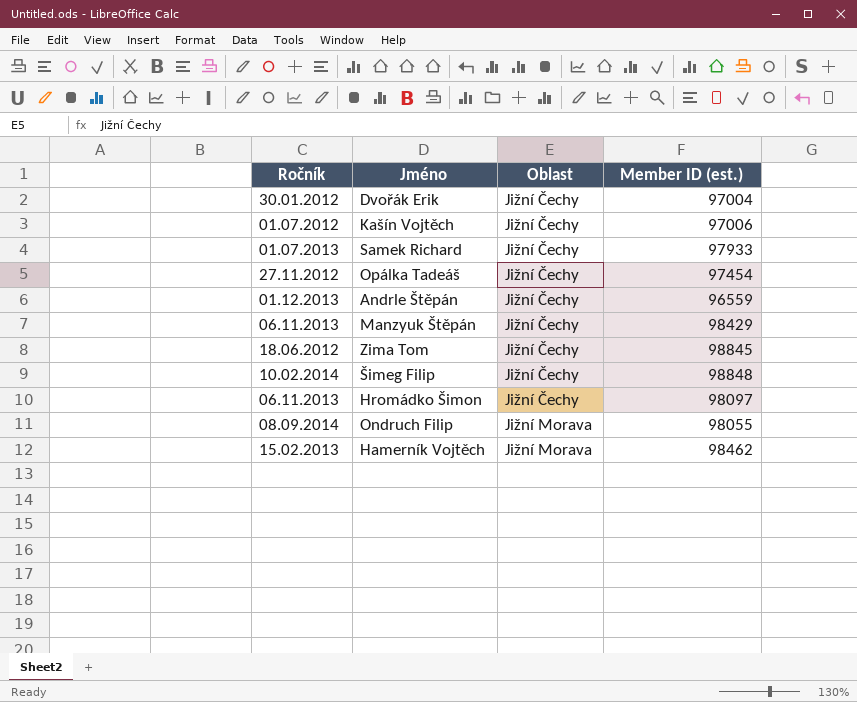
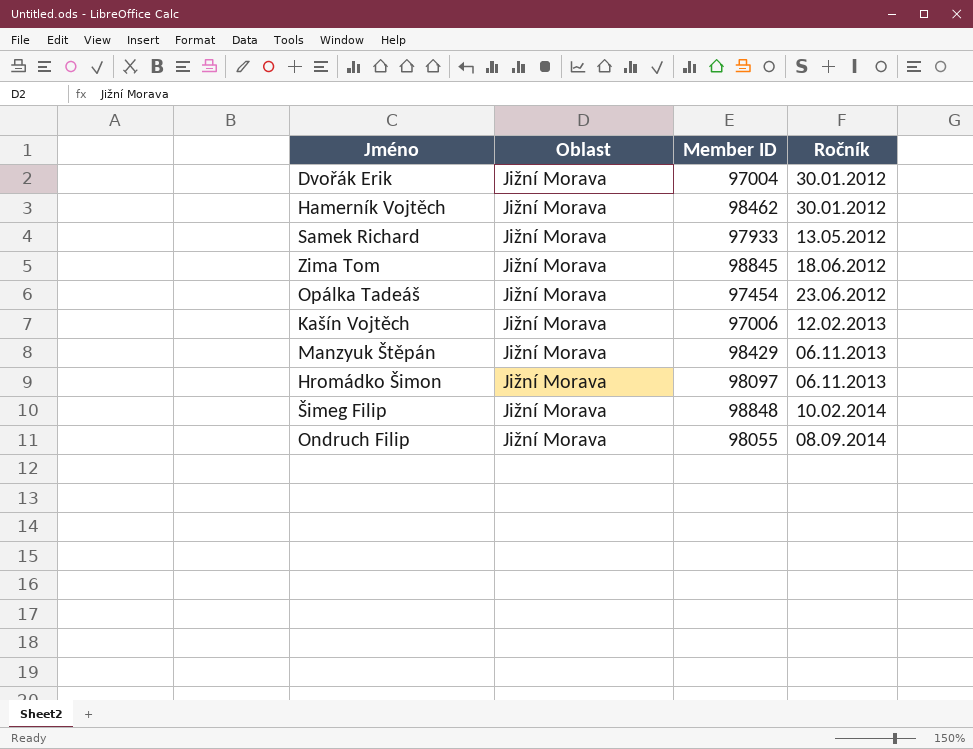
row order: Oblast ascending -> Ročník ascending
column name: Member ID (est.) -> Member ID
column Ročník | position: 1 -> 4
row Andrle Štěpán: 01.12.2013 | Jižní Čechy | 96559 -> none
Dvořák Erik | Oblast: Jižní Čechy -> Jižní Morava
Hamerník Vojtěch | Ročník: 15.02.2013 -> 30.01.2012
Samek Richard | Oblast: Jižní Čechy -> Jižní Morava
Samek Richard | Ročník: 01.07.2013 -> 13.05.2012
Zima Tom | Oblast: Jižní Čechy -> Jižní Morava
Opálka Tadeáš | Oblast: Jižní Čechy -> Jižní Morava
Opálka Tadeáš | Ročník: 27.11.2012 -> 23.06.2012
Kašín Vojtěch | Oblast: Jižní Čechy -> Jižní Morava
Kašín Vojtěch | Ročník: 01.07.2012 -> 12.02.2013
Manzyuk Štěpán | Oblast: Jižní Čechy -> Jižní Morava
Hromádko Šimon | Oblast: Jižní Čechy -> Jižní Morava
Šimeg Filip | Oblast: Jižní Čechy -> Jižní Morava

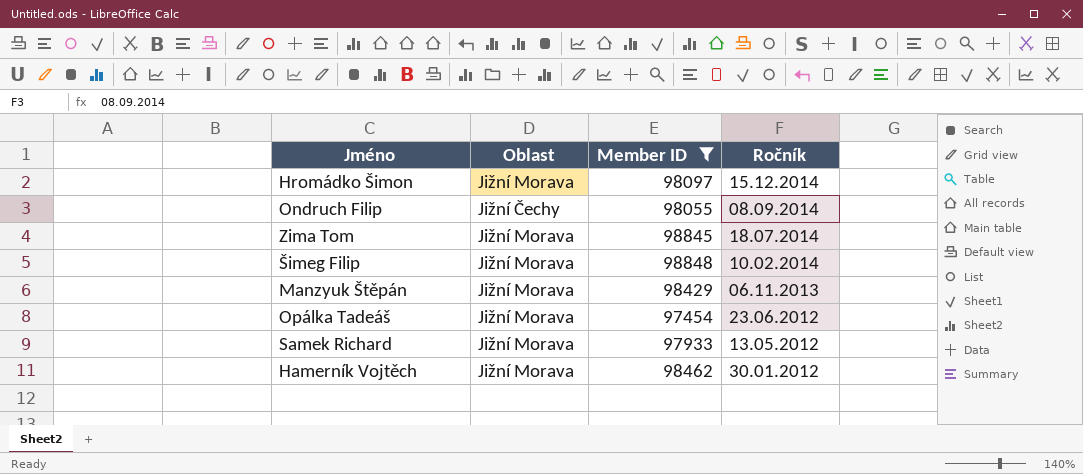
filter: none -> Member ID >= 97454
row order: Ročník ascending -> Ročník descending
Hromádko Šimon | Ročník: 06.11.2013 -> 15.12.2014
Ondruch Filip | Oblast: Jižní Morava -> Jižní Čechy
Zima Tom | Ročník: 18.06.2012 -> 18.07.2014

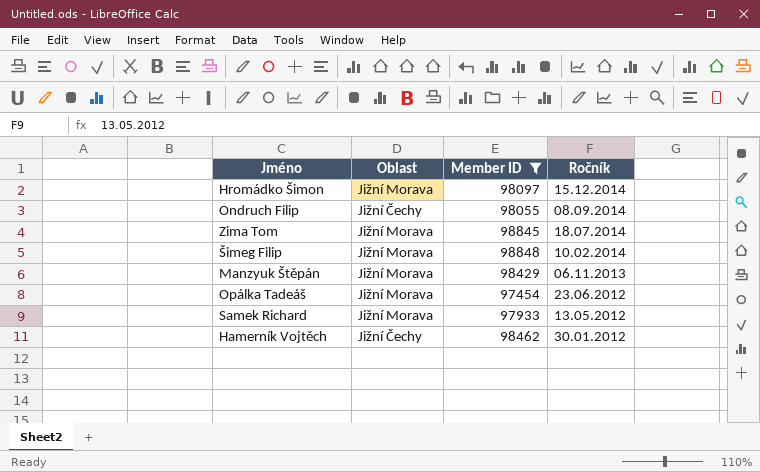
Hamerník Vojtěch | Oblast: Jižní Morava -> Jižní Čechy

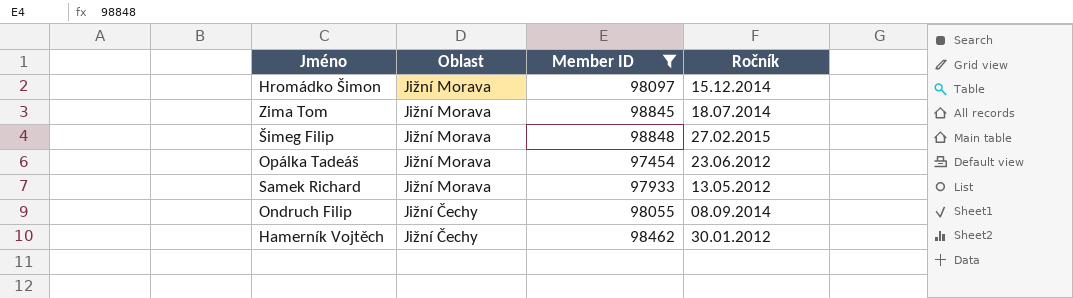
row order: Ročník descending -> Oblast descending
row Manzyuk Štěpán: Jižní Morava | 98429 | 06.11.2013 -> none
Šimeg Filip | Ročník: 10.02.2014 -> 27.02.2015

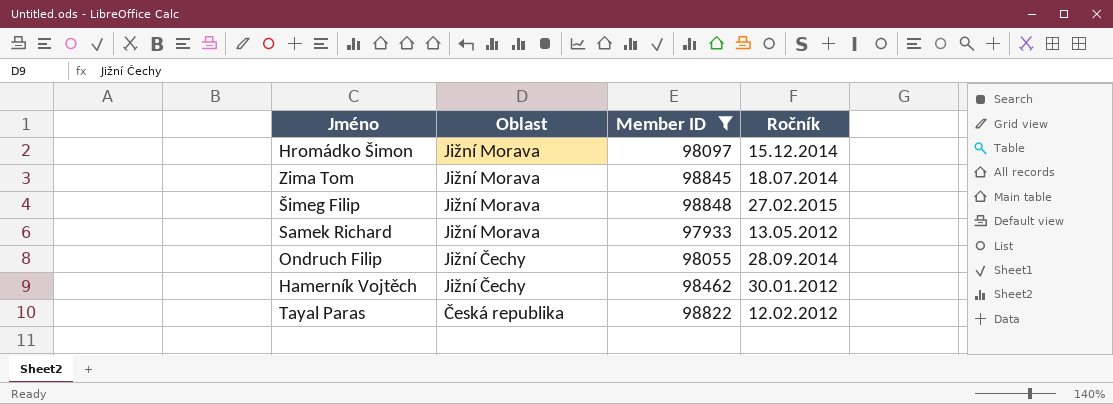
row Opálka Tadeáš: Jižní Morava | 97454 | 23.06.2012 -> none
Ondruch Filip | Ročník: 08.09.2014 -> 28.09.2014
row Tayal Paras: none -> Česká republika | 98822 | 12.02.2012

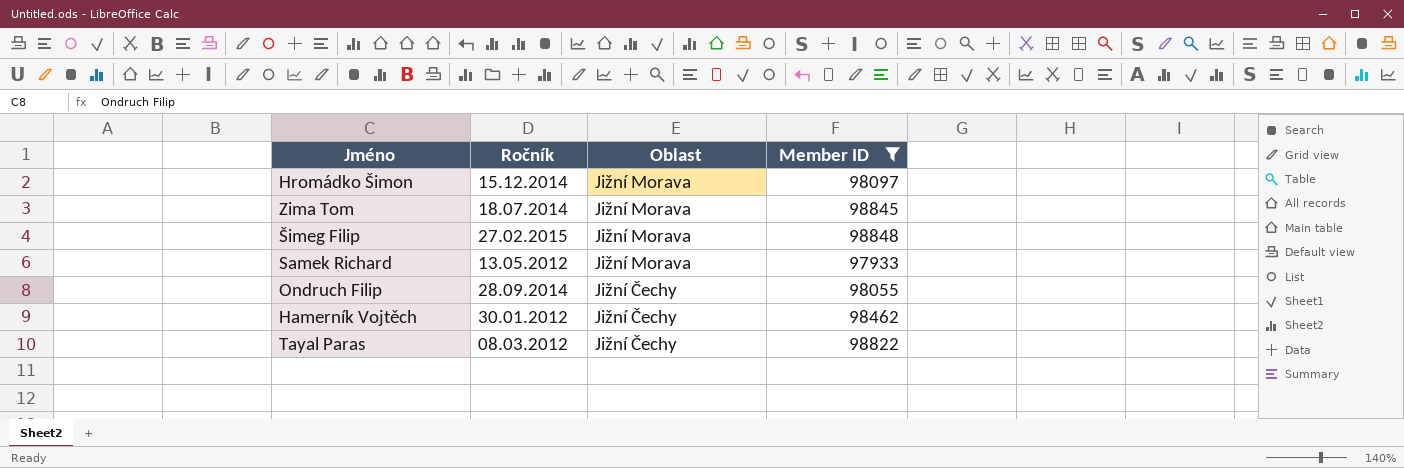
column Ročník | position: 4 -> 2
Tayal Paras | Ročník: 12.02.2012 -> 08.03.2012
Tayal Paras | Oblast: Česká republika -> Jižní Čechy

